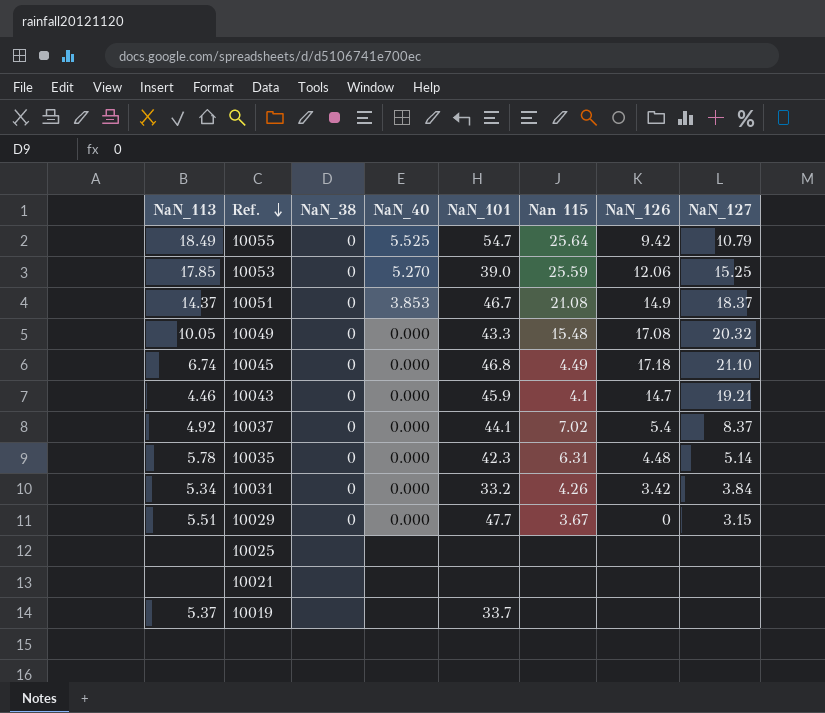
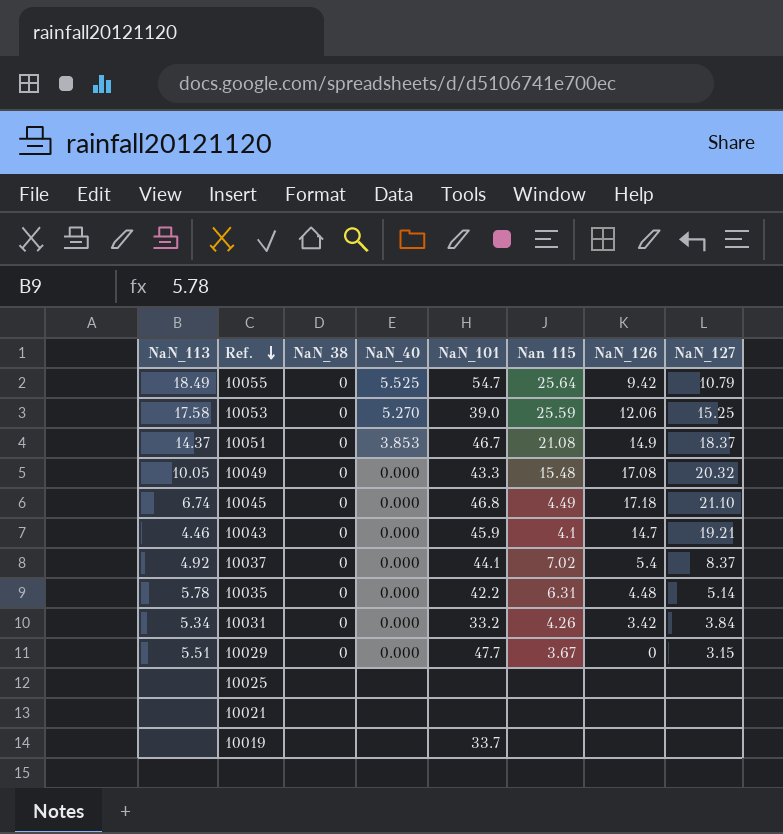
10053 | NaN_113: 17.85 -> 17.58
10035 | NaN_101: 42.3 -> 42.2
10019 | NaN_113: 5.37 -> none

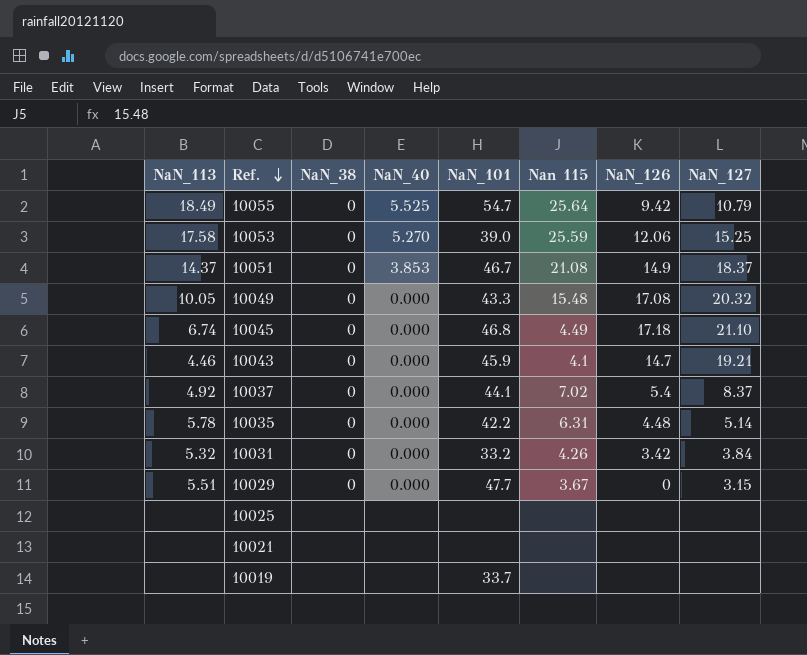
10031 | NaN_113: 5.34 -> 5.32

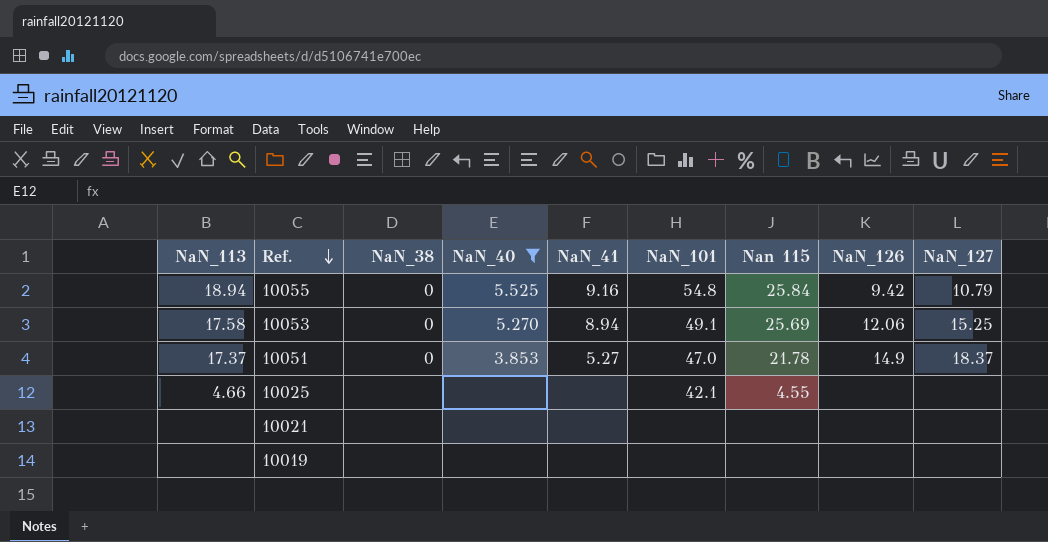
filter: none -> NaN_40 != 0.000
column NaN_41 | position: none -> 5
10055 | NaN_113: 18.49 -> 18.94
10055 | NaN_101: 54.7 -> 54.8
10055 | Nan 115: 25.64 -> 25.84
10053 | NaN_101: 39.0 -> 49.1
10053 | Nan 115: 25.59 -> 25.69
10051 | NaN_113: 14.37 -> 17.37
10051 | NaN_101: 46.7 -> 47.0
10051 | Nan 115: 21.08 -> 21.78
10025 | NaN_113: none -> 4.66
10025 | NaN_101: none -> 42.1
10025 | Nan 115: none -> 4.55
10019 | NaN_101: 33.7 -> none

